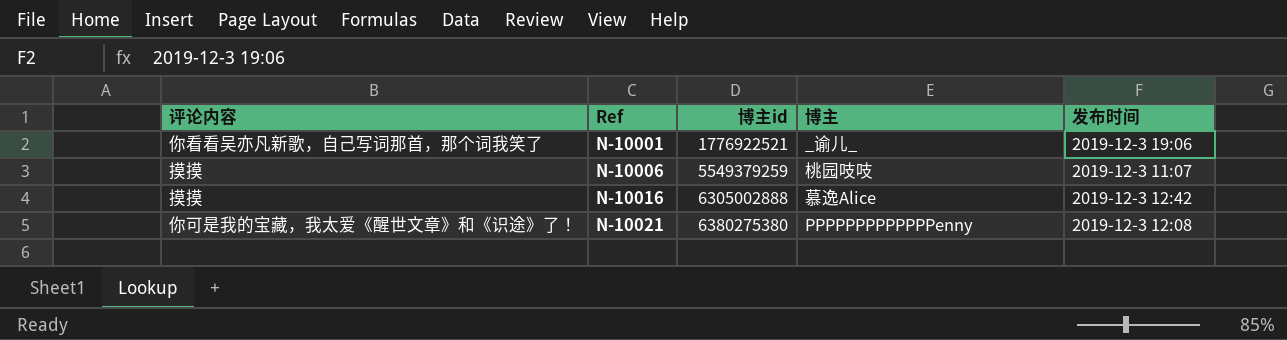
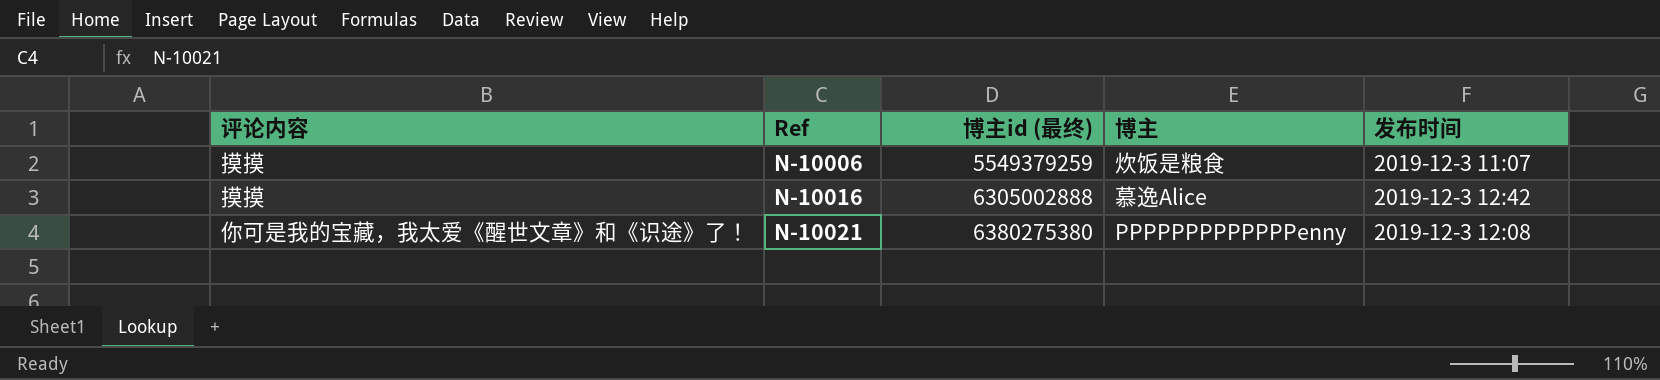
column name: 博主id -> 博主id (最终)
row N-10001: 你看看吴亦凡新歌，自己写词那首，那个词我笑了 | 1776922521 | _谕儿_ | 2019-12-3 19:06 -> none
N-10006 | 博主: 桃园吱吱 -> 炊饭是粮食

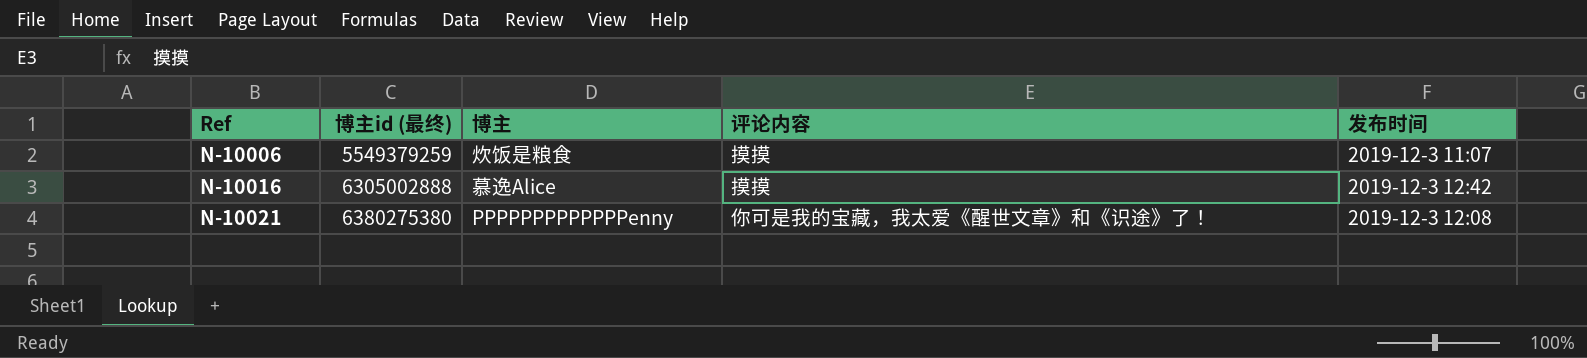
column 评论内容 | position: 1 -> 4

